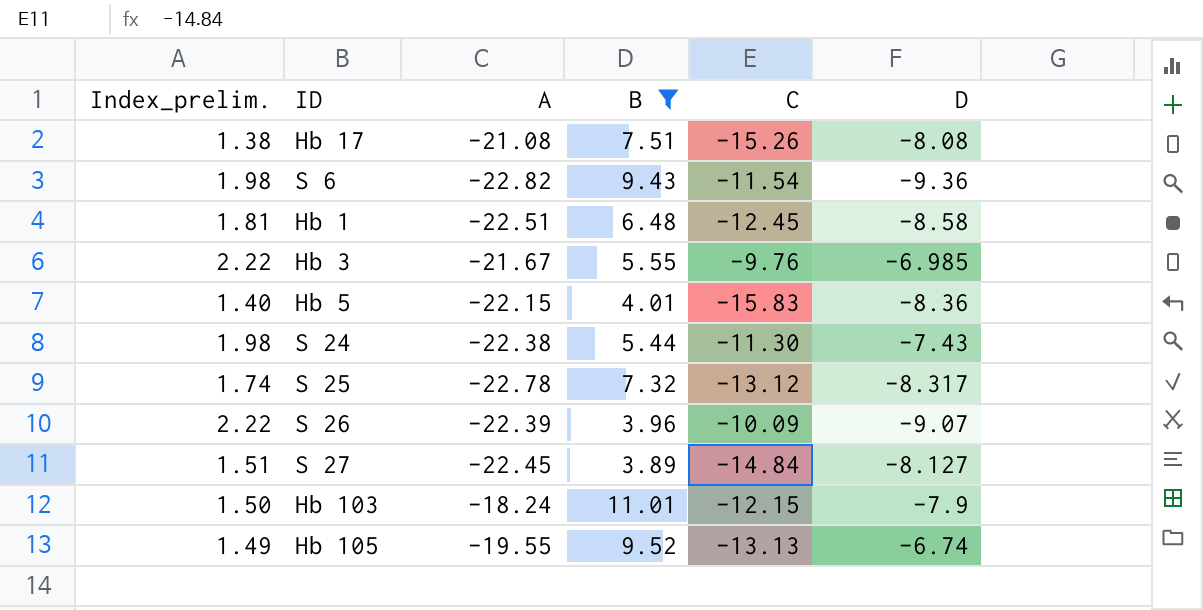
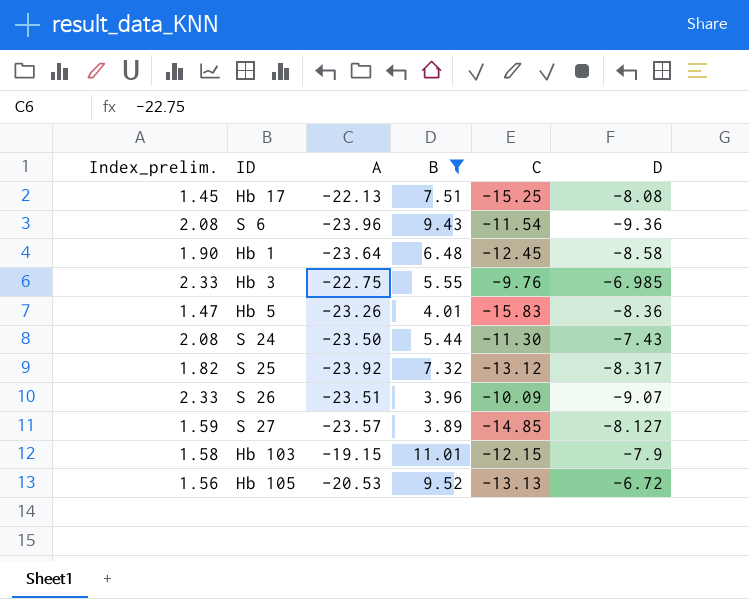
Hb 17 | Index_prelim.: 1.38 -> 1.45
Hb 17 | A: -21.08 -> -22.13
Hb 17 | C: -15.26 -> -15.25
S 6 | Index_prelim.: 1.98 -> 2.08
S 6 | A: -22.82 -> -23.96
Hb 1 | Index_prelim.: 1.81 -> 1.90
Hb 1 | A: -22.51 -> -23.64
Hb 3 | Index_prelim.: 2.22 -> 2.33
Hb 3 | A: -21.67 -> -22.75
Hb 5 | Index_prelim.: 1.40 -> 1.47
Hb 5 | A: -22.15 -> -23.26
S 24 | Index_prelim.: 1.98 -> 2.08
S 24 | A: -22.38 -> -23.50
S 25 | Index_prelim.: 1.74 -> 1.82
S 25 | A: -22.78 -> -23.92
S 26 | Index_prelim.: 2.22 -> 2.33
S 26 | A: -22.39 -> -23.51
S 27 | Index_prelim.: 1.51 -> 1.59
S 27 | A: -22.45 -> -23.57
S 27 | C: -14.84 -> -14.85
Hb 103 | Index_prelim.: 1.50 -> 1.58
Hb 103 | A: -18.24 -> -19.15
Hb 105 | Index_prelim.: 1.49 -> 1.56
Hb 105 | A: -19.55 -> -20.53
Hb 105 | D: -6.74 -> -6.72

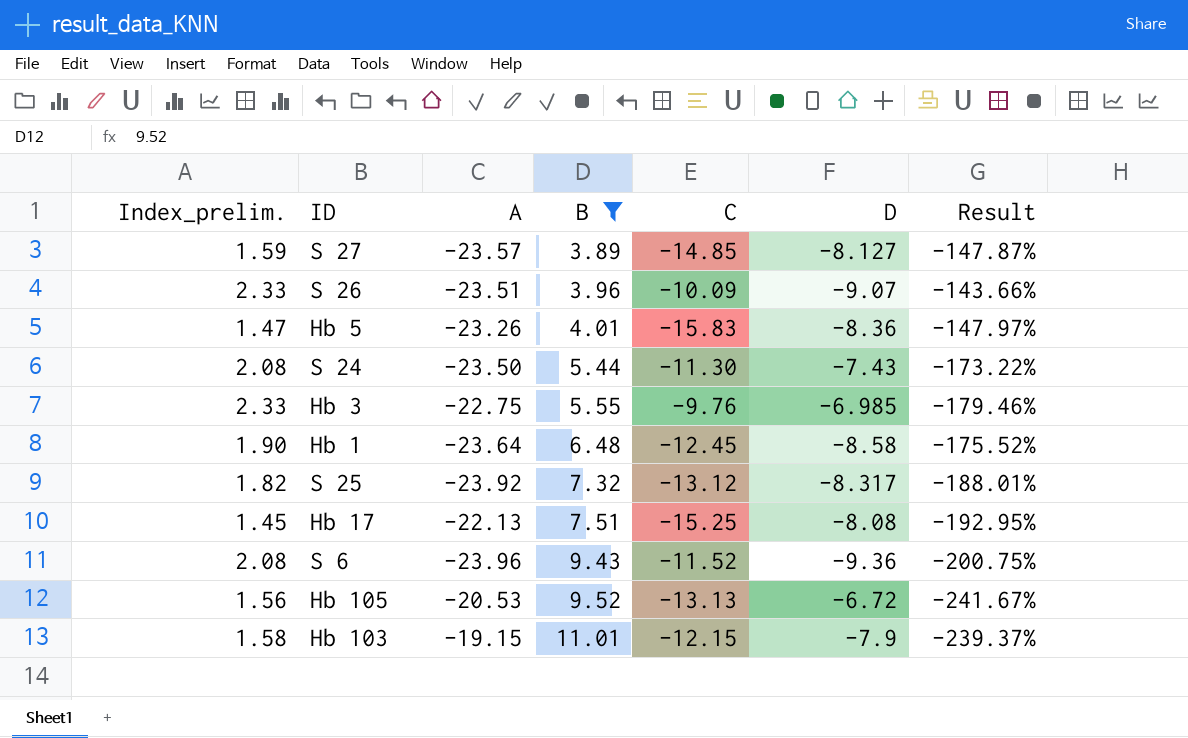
row order: none -> B ascending
column Result | formula: none -> ([B] - [D]) / [D]
S 6 | C: -11.54 -> -11.52

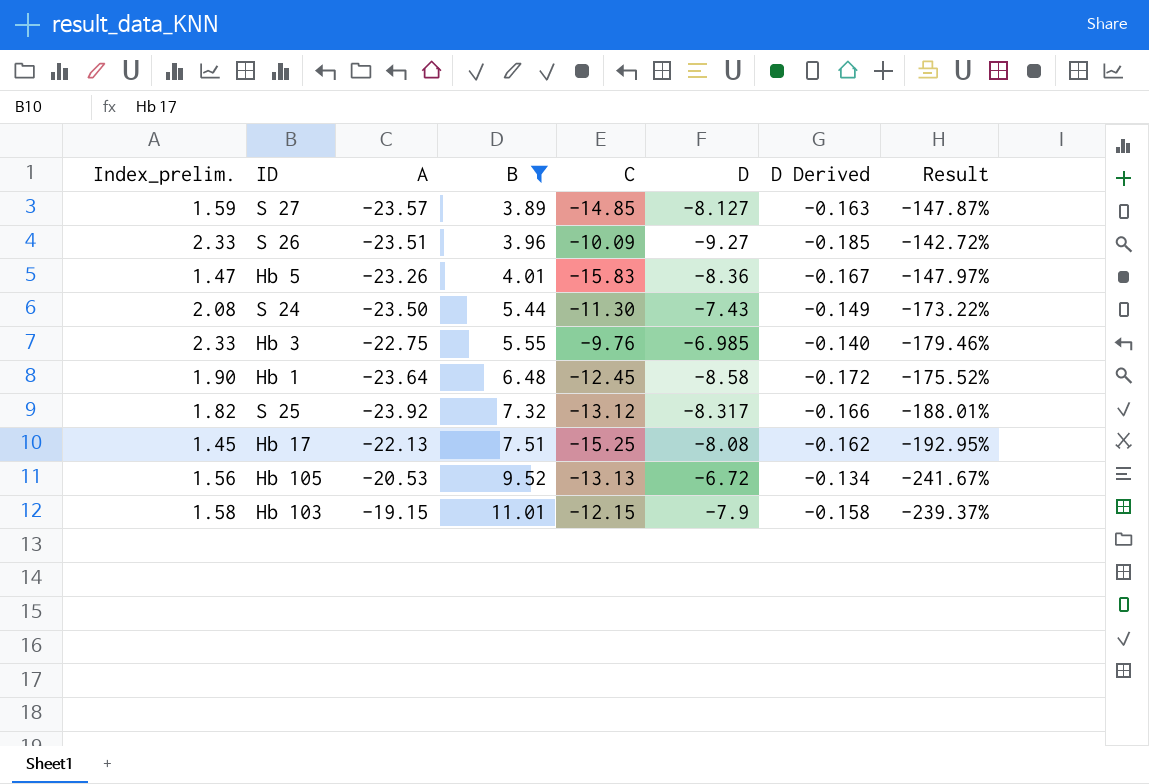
column D Derived | formula: none -> [D] * 0.02
row S 6: 2.08 | -23.96 | 9.43 | -11.52 | -9.36 | -200.75% -> none
S 26 | D: -9.07 -> -9.27
S 26 | Result: -143.66% -> -142.72%

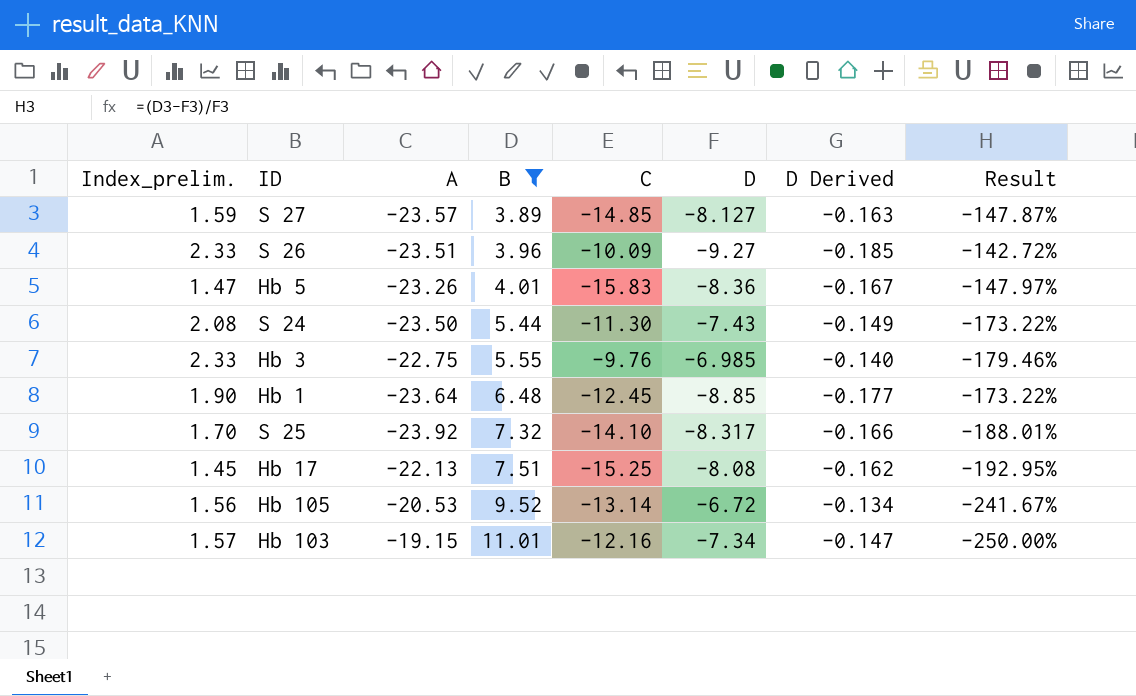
Hb 1 | D: -8.58 -> -8.85
Hb 1 | D Derived: -0.172 -> -0.177
Hb 1 | Result: -175.52% -> -173.22%
S 25 | Index_prelim.: 1.82 -> 1.70
S 25 | C: -13.12 -> -14.10
Hb 105 | C: -13.13 -> -13.14
Hb 103 | Index_prelim.: 1.58 -> 1.57
Hb 103 | C: -12.15 -> -12.16
Hb 103 | D: -7.9 -> -7.34
Hb 103 | D Derived: -0.158 -> -0.147
Hb 103 | Result: -239.37% -> -250.00%

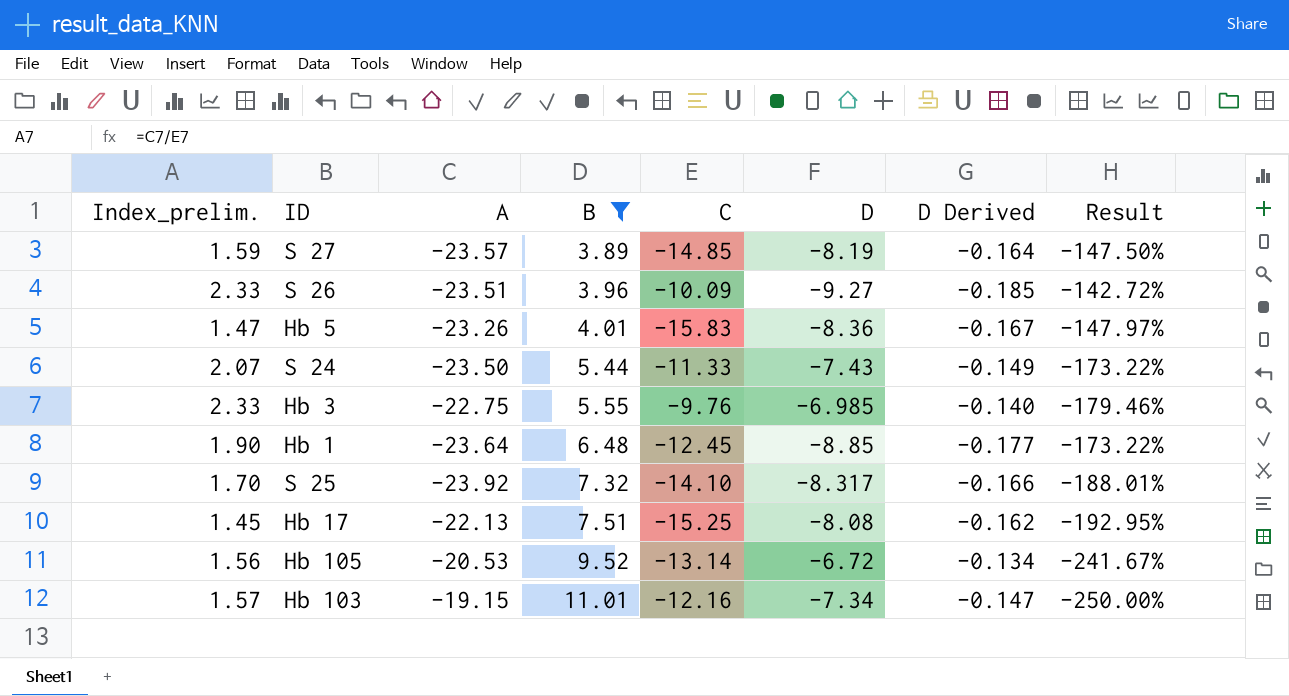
S 27 | D: -8.127 -> -8.19
S 27 | D Derived: -0.163 -> -0.164
S 27 | Result: -147.87% -> -147.50%
S 24 | Index_prelim.: 2.08 -> 2.07
S 24 | C: -11.30 -> -11.33

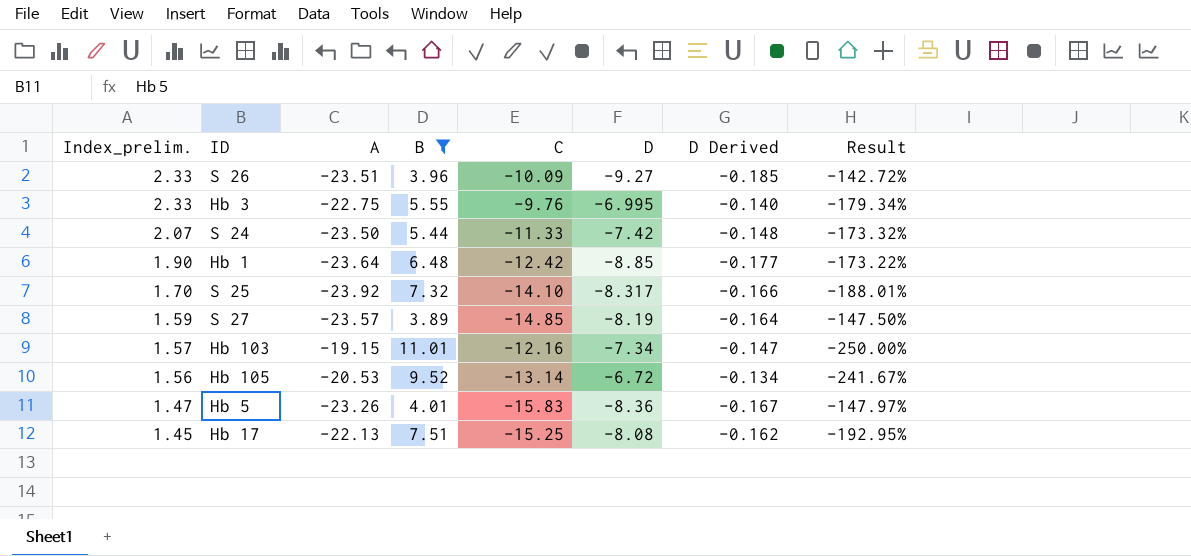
row order: B ascending -> Index_prelim. descending
Hb 3 | D: -6.985 -> -6.995
Hb 3 | Result: -179.46% -> -179.34%
S 24 | D: -7.43 -> -7.42
S 24 | D Derived: -0.149 -> -0.148
S 24 | Result: -173.22% -> -173.32%
Hb 1 | C: -12.45 -> -12.42

